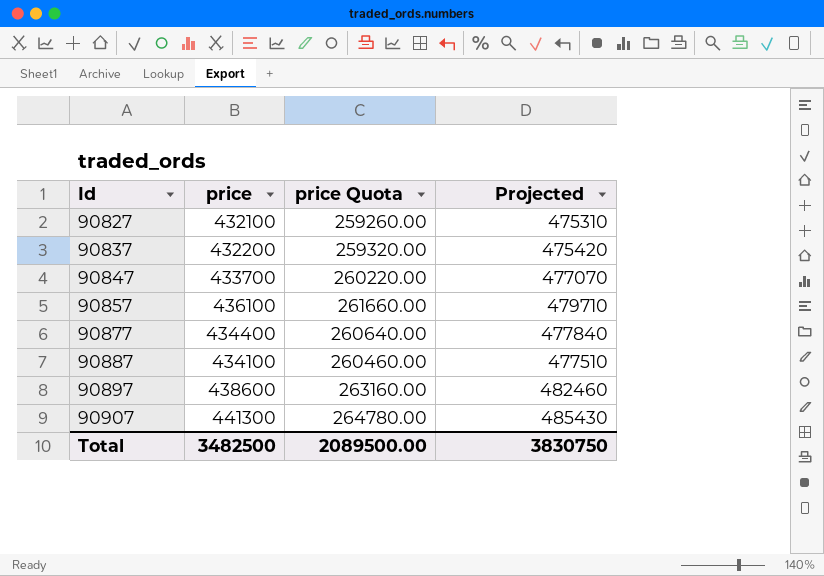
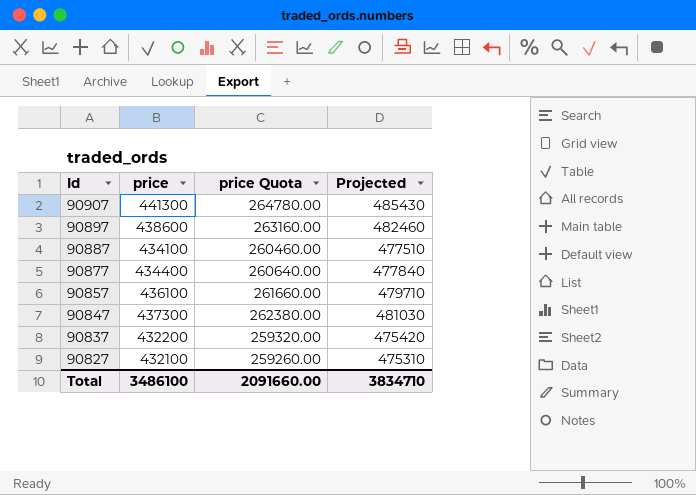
row order: Id ascending -> Id descending
90847 | price: 433700 -> 437300
90847 | price Quota: 260220.00 -> 262380.00
90847 | Projected: 477070 -> 481030
Total | price: 3482500 -> 3486100
Total | price Quota: 2089500.00 -> 2091660.00
Total | Projected: 3830750 -> 3834710

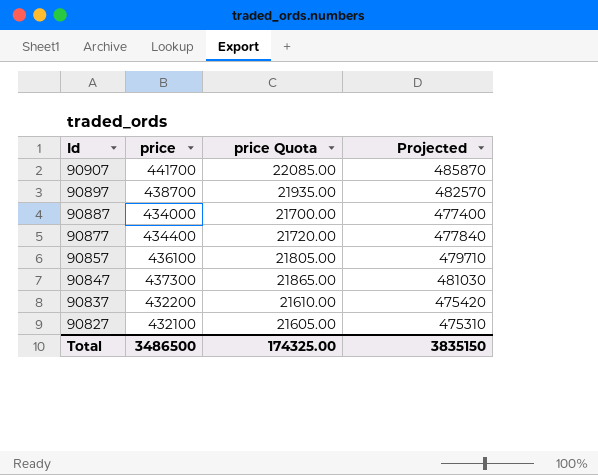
column price Quota | formula: [price] * 0.6 -> [price] * 0.05
90907 | price: 441300 -> 441700
90907 | Projected: 485430 -> 485870
90897 | price: 438600 -> 438700
90897 | Projected: 482460 -> 482570
90887 | price: 434100 -> 434000
90887 | Projected: 477510 -> 477400
Total | price: 3486100 -> 3486500
Total | price Quota: 2091660.00 -> 174325.00
Total | Projected: 3834710 -> 3835150

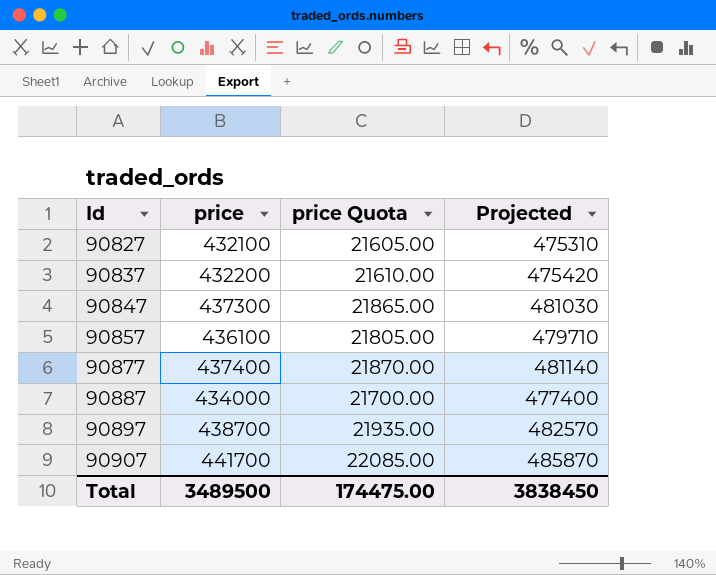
row order: Id descending -> Id ascending
90877 | price: 434400 -> 437400
90877 | price Quota: 21720.00 -> 21870.00
90877 | Projected: 477840 -> 481140
Total | price: 3486500 -> 3489500
Total | price Quota: 174325.00 -> 174475.00
Total | Projected: 3835150 -> 3838450

